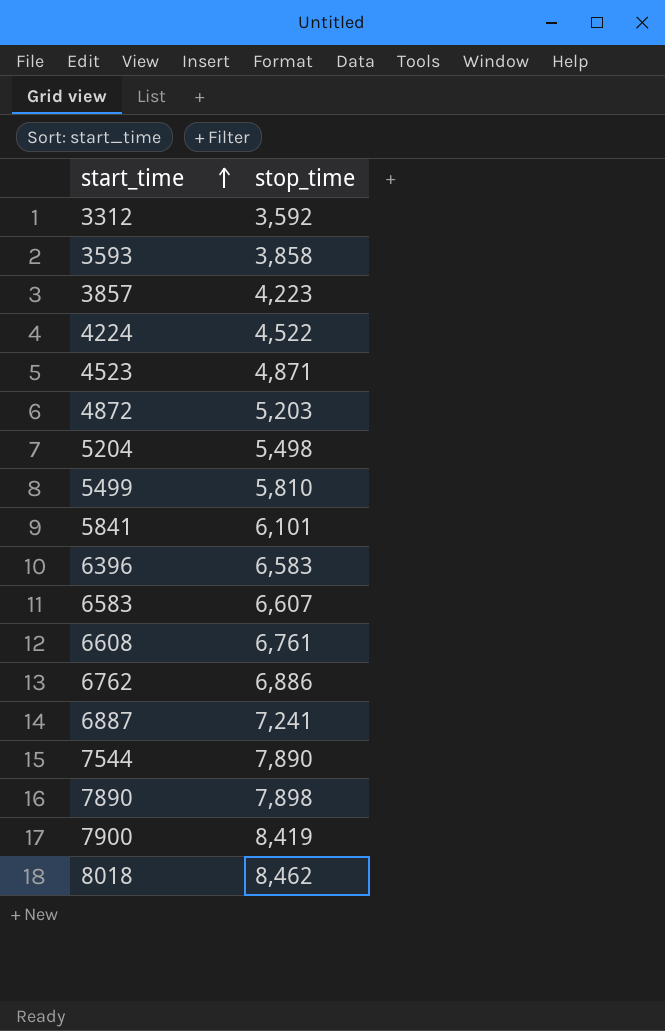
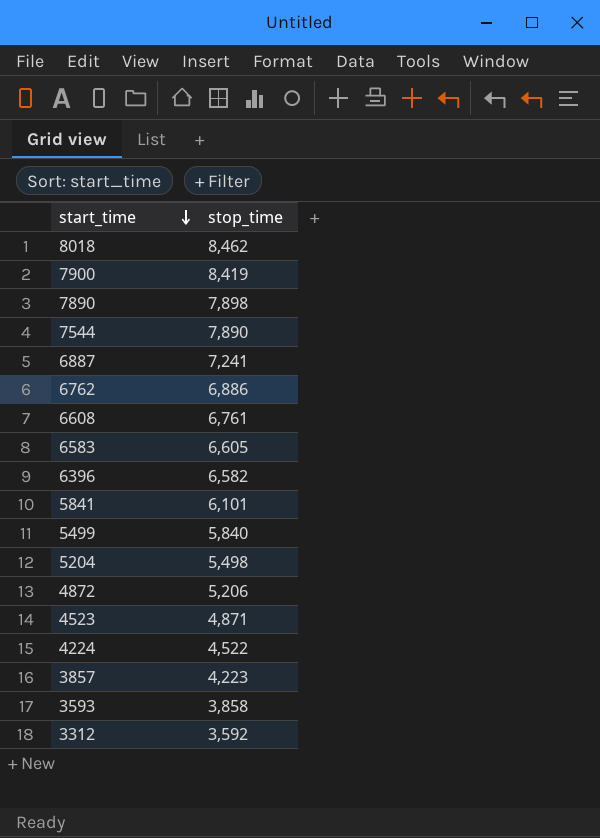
row order: start_time ascending -> start_time descending
6583 | stop_time: 6,607 -> 6,605
6396 | stop_time: 6,583 -> 6,582
5499 | stop_time: 5,810 -> 5,840
4872 | stop_time: 5,203 -> 5,206

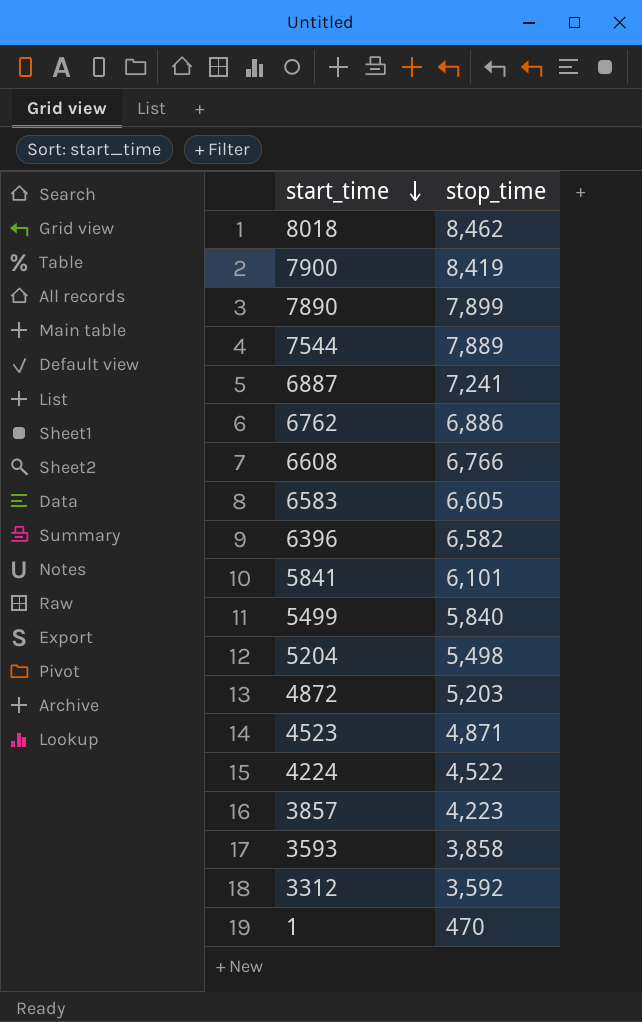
7890 | stop_time: 7,898 -> 7,899
7544 | stop_time: 7,890 -> 7,889
6608 | stop_time: 6,761 -> 6,766
4872 | stop_time: 5,206 -> 5,203
row 1: none -> 470

